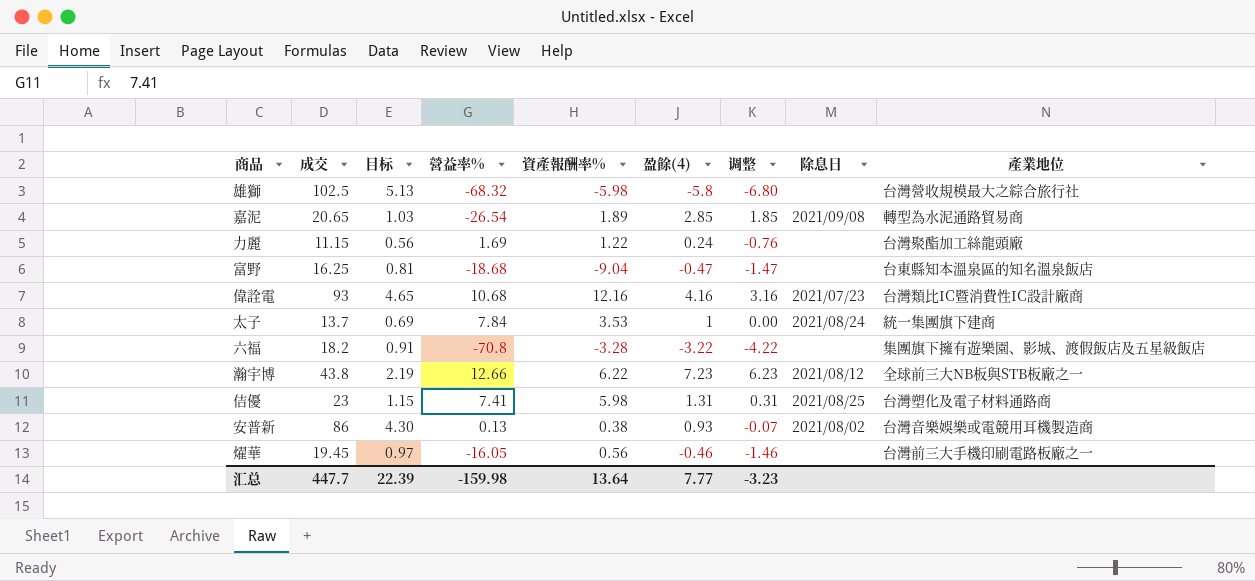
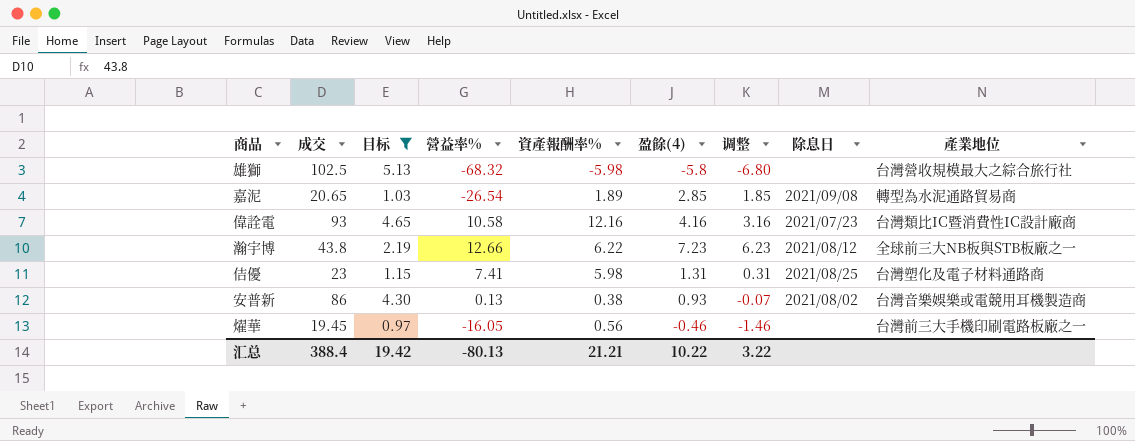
filter: none -> 目标 >= 0.97
偉詮電 | 營益率%: 10.68 -> 10.58
汇总 | 成交: 447.7 -> 388.4
汇总 | 目标: 22.39 -> 19.42
汇总 | 營益率%: -159.98 -> -80.13
汇总 | 資產報酬率%: 13.64 -> 21.21
汇总 | 盈餘(4): 7.77 -> 10.22
汇总 | 调整: -3.23 -> 3.22

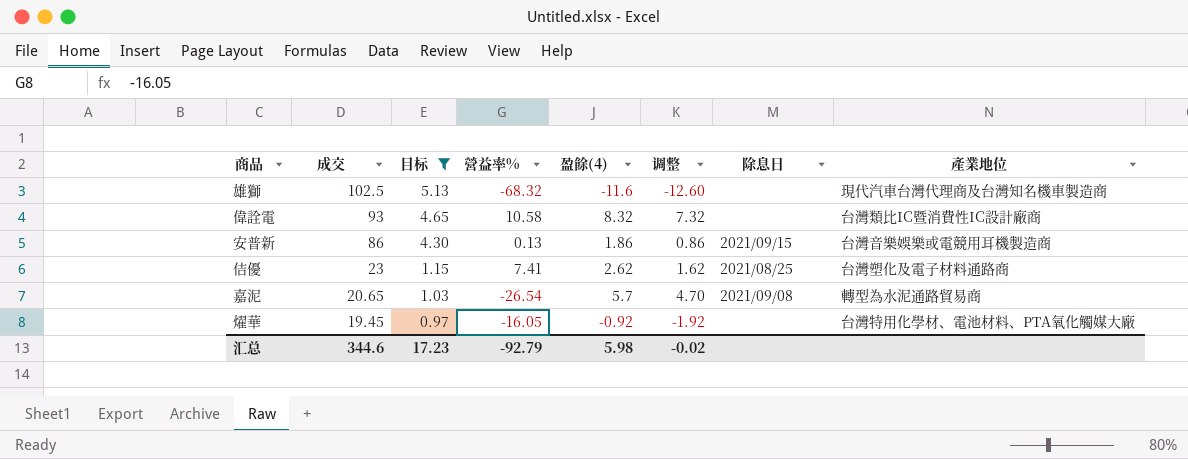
row order: none -> 成交 descending
column 資產報酬率% | position: 5 -> none
row 瀚宇博: 43.8 | 2.19 | 12.66 | 6.22 | 7.23 | 6.23 | 2021/08/12 | 全球前三大NB板與STB板廠之一 -> none
雄獅 | 盈餘(4): -5.8 -> -11.6
雄獅 | 调整: -6.80 -> -12.60
雄獅 | 產業地位: 台灣營收規模最大之綜合旅行社 -> 現代汽車台灣代理商及台灣知名機車製造商
偉詮電 | 盈餘(4): 4.16 -> 8.32
偉詮電 | 调整: 3.16 -> 7.32
偉詮電 | 除息日: 2021/07/23 -> none
安普新 | 盈餘(4): 0.93 -> 1.86
安普新 | 调整: -0.07 -> 0.86
安普新 | 除息日: 2021/08/02 -> 2021/09/15
佶優 | 盈餘(4): 1.31 -> 2.62
佶優 | 调整: 0.31 -> 1.62
嘉泥 | 盈餘(4): 2.85 -> 5.7
嘉泥 | 调整: 1.85 -> 4.70
燿華 | 盈餘(4): -0.46 -> -0.92
燿華 | 调整: -1.46 -> -1.92
燿華 | 產業地位: 台灣前三大手機印刷電路板廠之一 -> 台灣特用化學材、電池材料、PTA氧化觸媒大廠
汇总 | 成交: 388.4 -> 344.6
汇总 | 目标: 19.42 -> 17.23
汇总 | 營益率%: -80.13 -> -92.79
汇总 | 盈餘(4): 10.22 -> 5.98
汇总 | 调整: 3.22 -> -0.02

